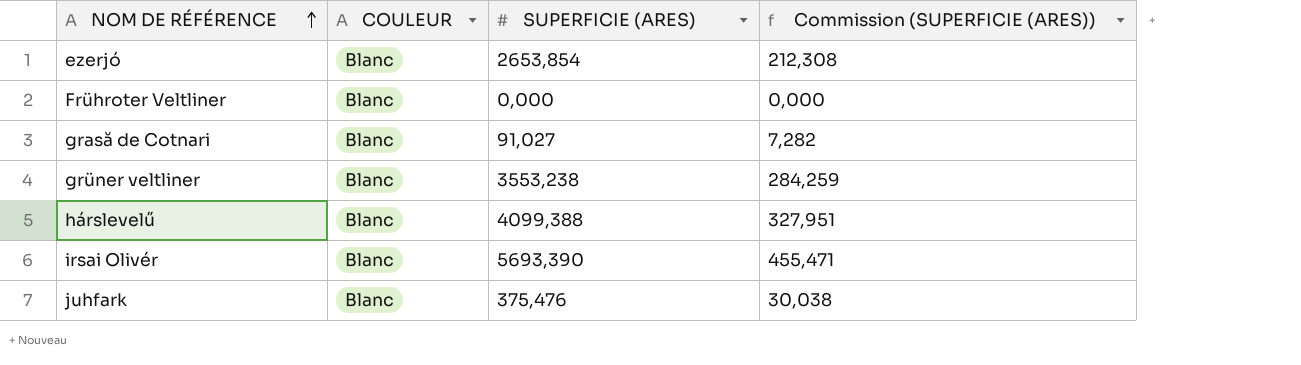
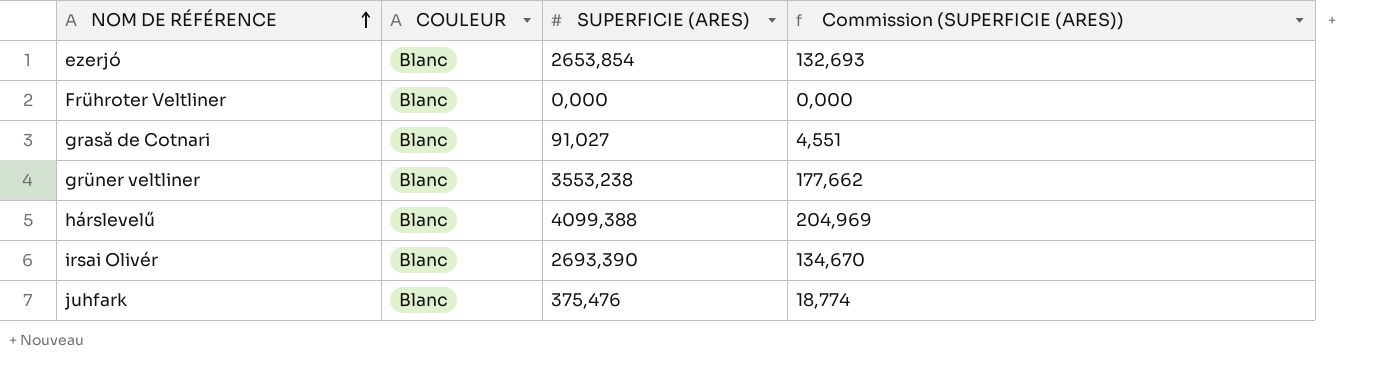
column Commission (SUPERFICIE (ARES)) | formula: [SUPERFICIE (ARES)] * 0,08 -> [SUPERFICIE (ARES)] * 0,05
irsai Olivér | SUPERFICIE (ARES): 5693,390 -> 2693,390

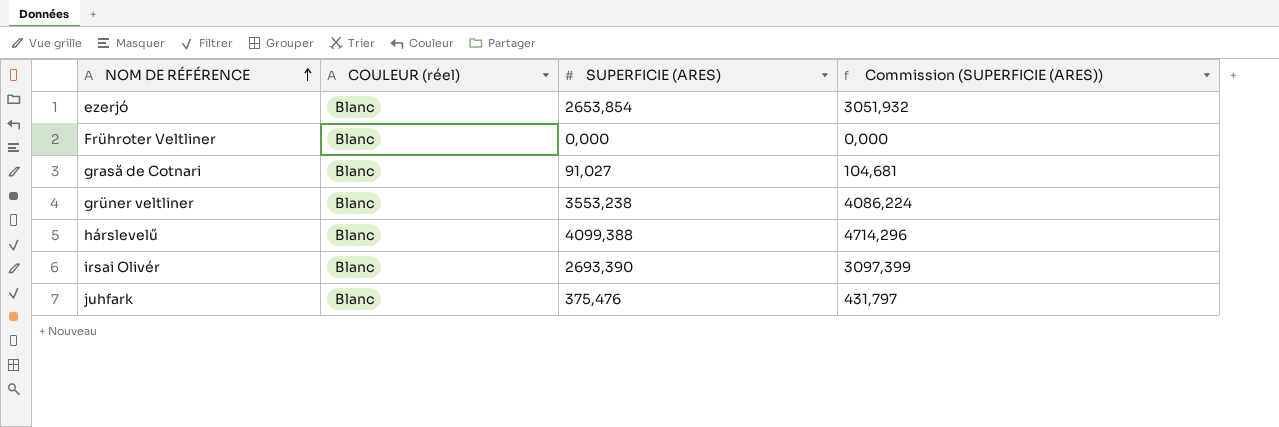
column name: COULEUR -> COULEUR (réel)
column Commission (SUPERFICIE (ARES)) | formula: [SUPERFICIE (ARES)] * 0,05 -> [SUPERFICIE (ARES)] * 1,15

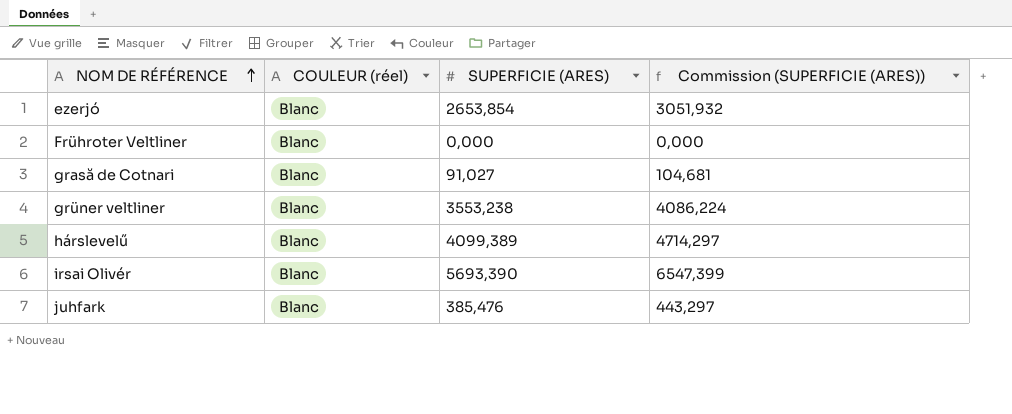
hárslevelű | SUPERFICIE (ARES): 4099,388 -> 4099,389
hárslevelű | Commission (SUPERFICIE (ARES)): 4714,296 -> 4714,297
irsai Olivér | SUPERFICIE (ARES): 2693,390 -> 5693,390
irsai Olivér | Commission (SUPERFICIE (ARES)): 3097,399 -> 6547,399
juhfark | SUPERFICIE (ARES): 375,476 -> 385,476
juhfark | Commission (SUPERFICIE (ARES)): 431,797 -> 443,297

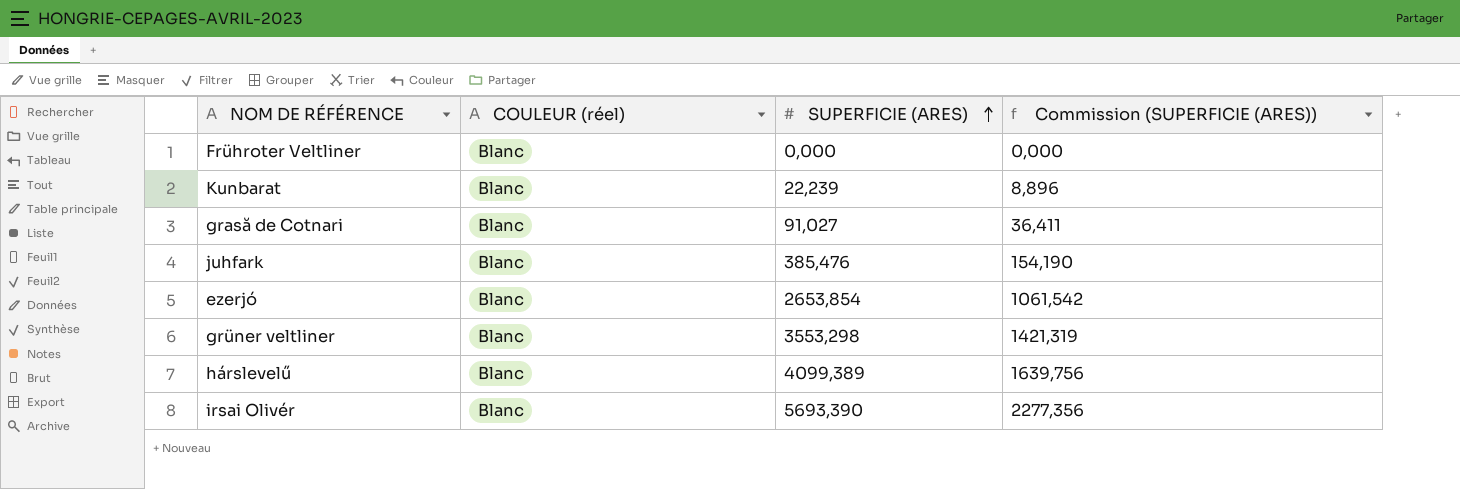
row order: NOM DE RÉFÉRENCE ascending -> SUPERFICIE (ARES) ascending
column Commission (SUPERFICIE (ARES)) | formula: [SUPERFICIE (ARES)] * 1,15 -> [SUPERFICIE (ARES)] * 0,4
row Kunbarat: none -> Blanc | 22,239 | 8,896
grüner veltliner | SUPERFICIE (ARES): 3553,238 -> 3553,298

